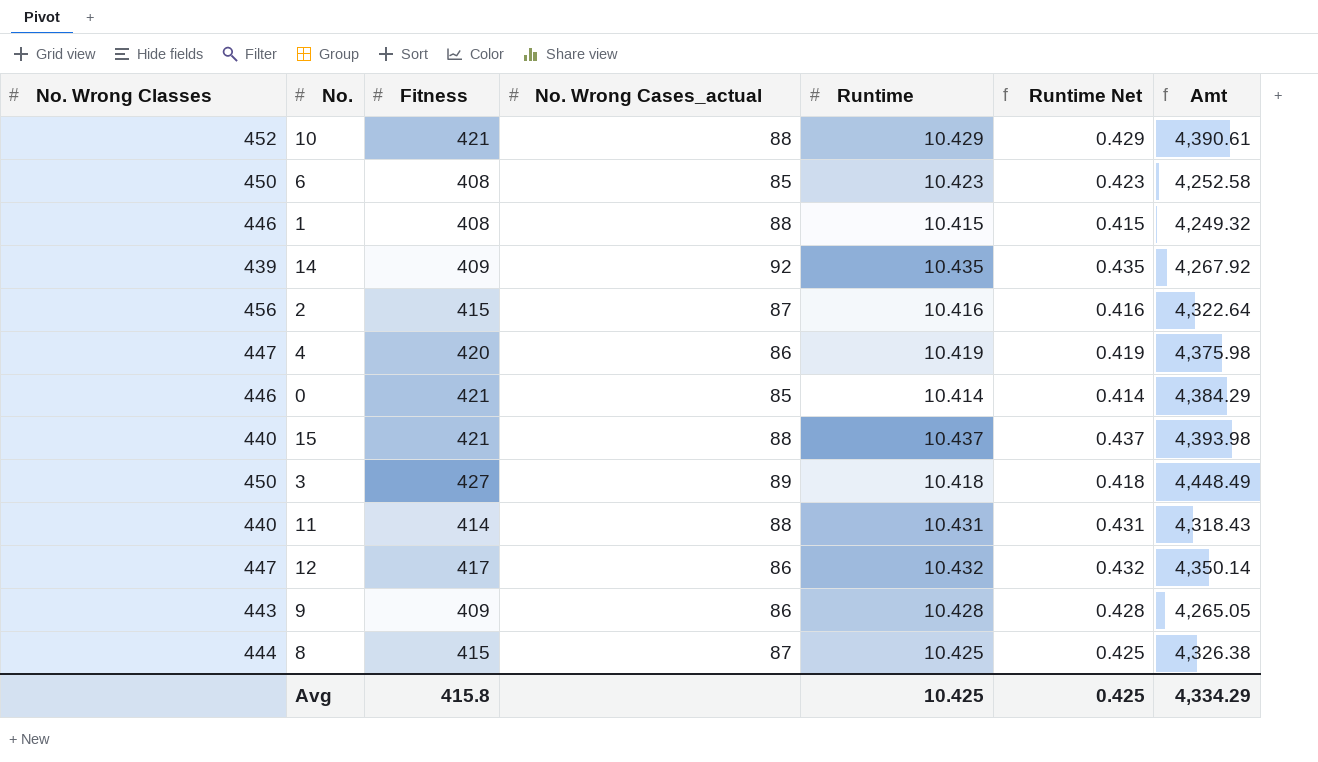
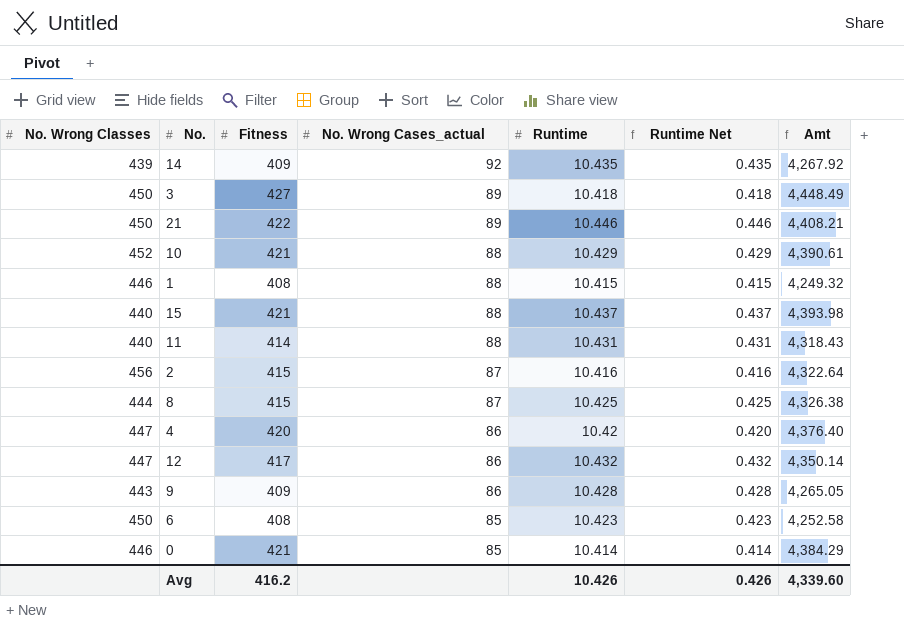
row order: none -> No. Wrong Cases_actual descending
row 21: none -> 450 | 422 | 89 | 10.446 | 0.446 | 4,408.21
4 | Runtime: 10.419 -> 10.42
4 | Runtime Net: 0.419 -> 0.420
4 | Amt: 4,375.98 -> 4,376.40
Avg | Fitness: 415.8 -> 416.2
Avg | Runtime: 10.425 -> 10.426
Avg | Runtime Net: 0.425 -> 0.426
Avg | Amt: 4,334.29 -> 4,339.60

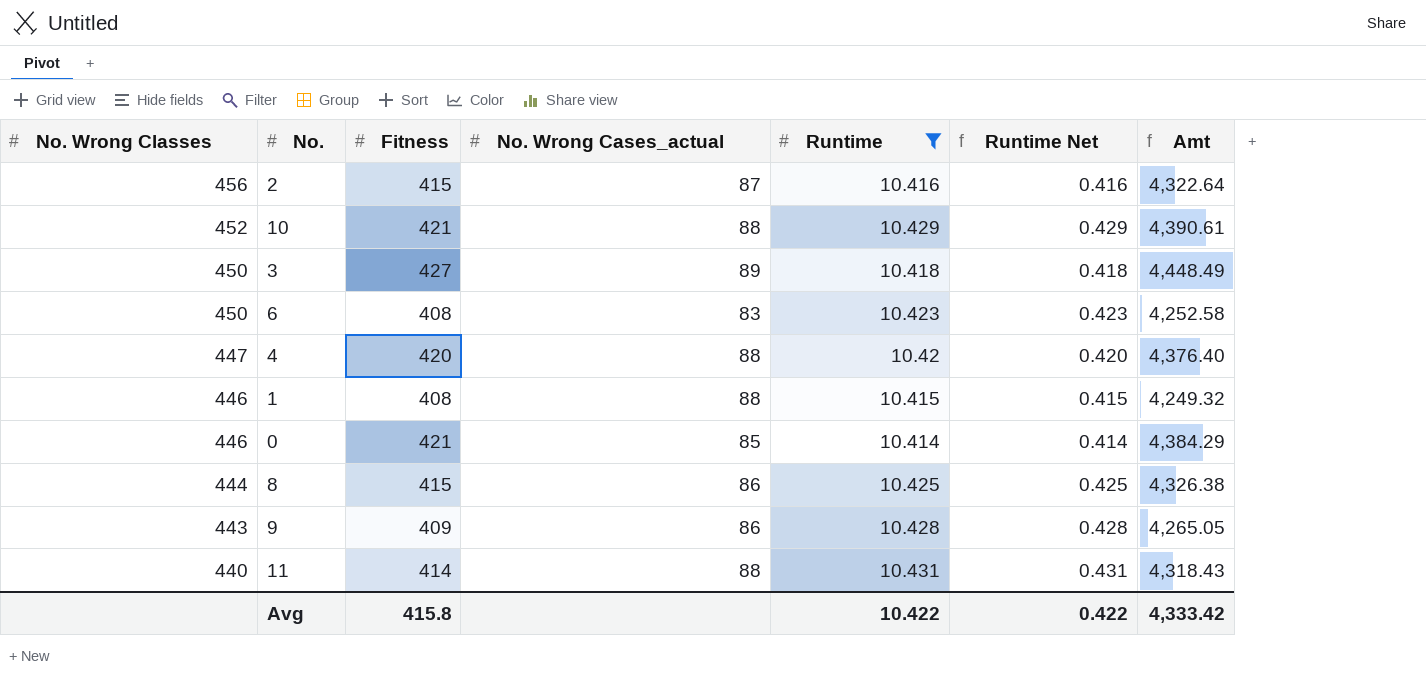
filter: none -> Runtime <= 10.431
row order: No. Wrong Cases_actual descending -> No. Wrong Classes descending
6 | No. Wrong Cases_actual: 85 -> 83
4 | No. Wrong Cases_actual: 86 -> 88
8 | No. Wrong Cases_actual: 87 -> 86
Avg | Fitness: 416.2 -> 415.8
Avg | Runtime: 10.426 -> 10.422
Avg | Runtime Net: 0.426 -> 0.422
Avg | Amt: 4,339.60 -> 4,333.42

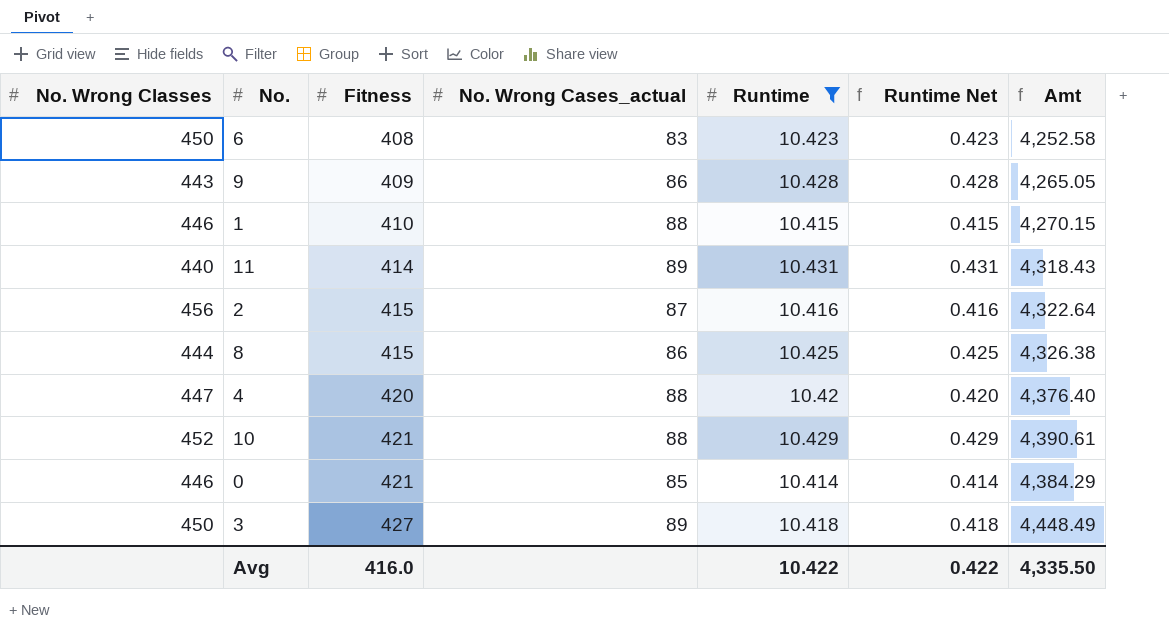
row order: No. Wrong Classes descending -> Fitness ascending
1 | Fitness: 408 -> 410
1 | Amt: 4,249.32 -> 4,270.15
11 | No. Wrong Cases_actual: 88 -> 89
Avg | Fitness: 415.8 -> 416.0
Avg | Amt: 4,333.42 -> 4,335.50

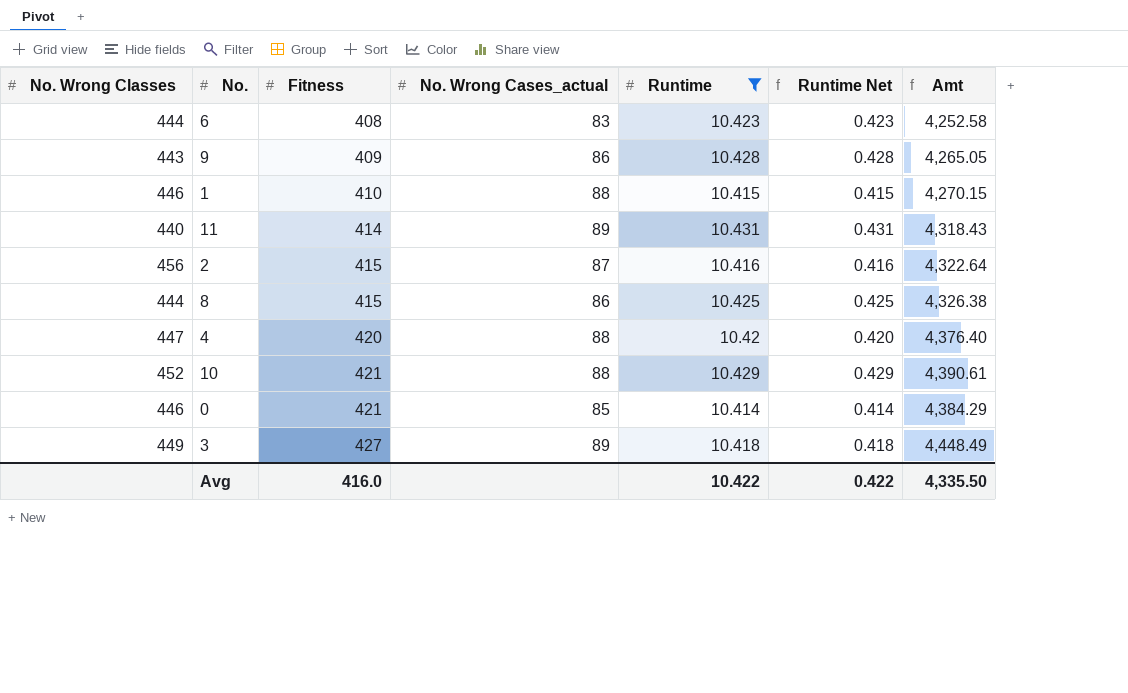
6 | No. Wrong Classes: 450 -> 444
3 | No. Wrong Classes: 450 -> 449

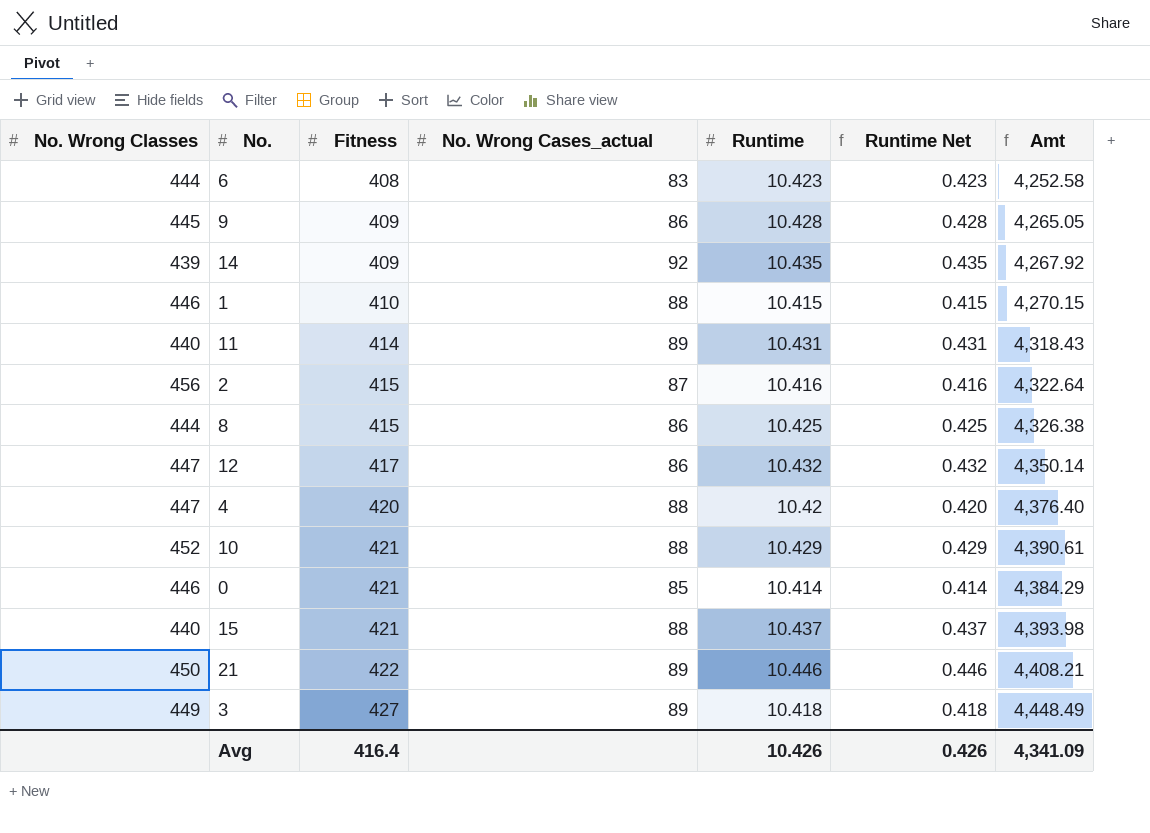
filter: Runtime <= 10.431 -> none
9 | No. Wrong Classes: 443 -> 445
Avg | Fitness: 416.0 -> 416.4
Avg | Runtime: 10.422 -> 10.426
Avg | Runtime Net: 0.422 -> 0.426
Avg | Amt: 4,335.50 -> 4,341.09

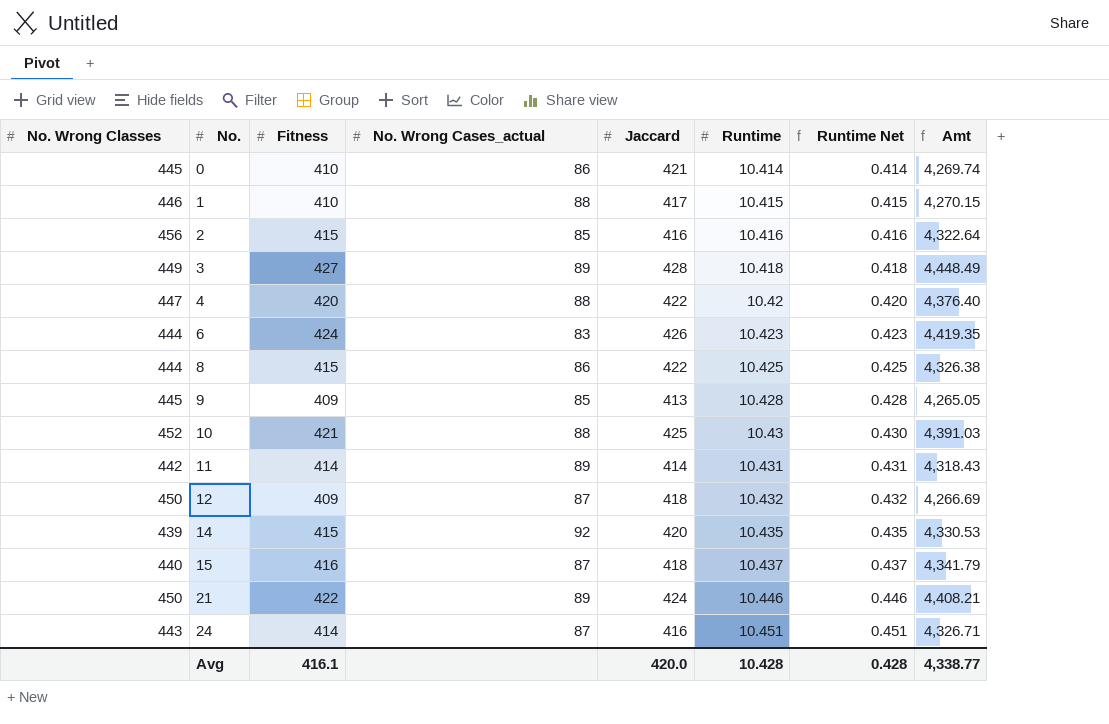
row order: Fitness ascending -> No. ascending
column Jaccard | position: none -> 5
0 | No. Wrong Classes: 446 -> 445
0 | Fitness: 421 -> 410
0 | No. Wrong Cases_actual: 85 -> 86
0 | Amt: 4,384.29 -> 4,269.74
2 | No. Wrong Cases_actual: 87 -> 85
6 | Fitness: 408 -> 424
6 | Amt: 4,252.58 -> 4,419.35
9 | No. Wrong Cases_actual: 86 -> 85
10 | Runtime: 10.429 -> 10.43
10 | Runtime Net: 0.429 -> 0.430
10 | Amt: 4,390.61 -> 4,391.03
11 | No. Wrong Classes: 440 -> 442
12 | No. Wrong Classes: 447 -> 450
12 | Fitness: 417 -> 409
12 | No. Wrong Cases_actual: 86 -> 87
12 | Amt: 4,350.14 -> 4,266.69
14 | Fitness: 409 -> 415
14 | Amt: 4,267.92 -> 4,330.53
15 | Fitness: 421 -> 416
15 | No. Wrong Cases_actual: 88 -> 87
15 | Amt: 4,393.98 -> 4,341.79
row 24: none -> 443 | 414 | 87 | 416 | 10.451 | 0.451 | 4,326.71
Avg | Fitness: 416.4 -> 416.1
Avg | Runtime: 10.426 -> 10.428
Avg | Runtime Net: 0.426 -> 0.428
Avg | Amt: 4,341.09 -> 4,338.77

